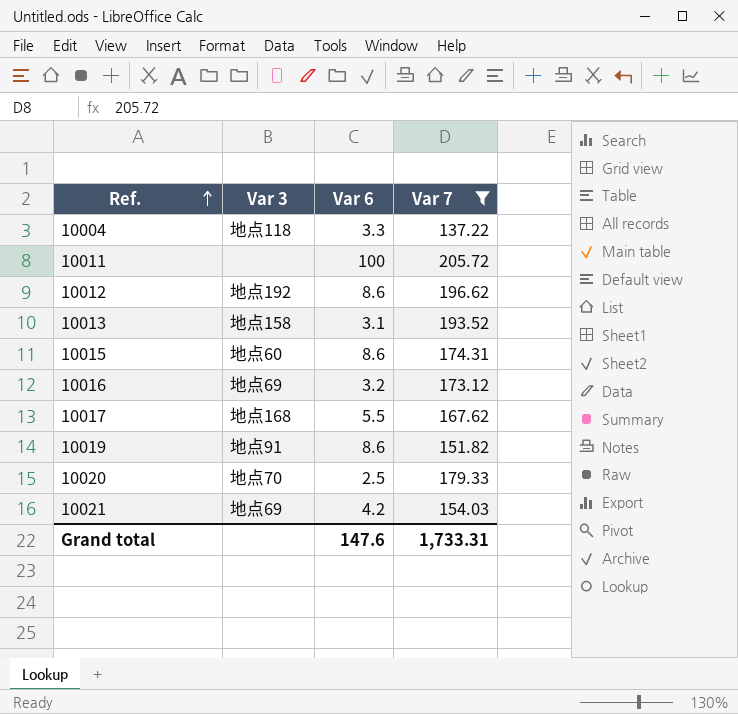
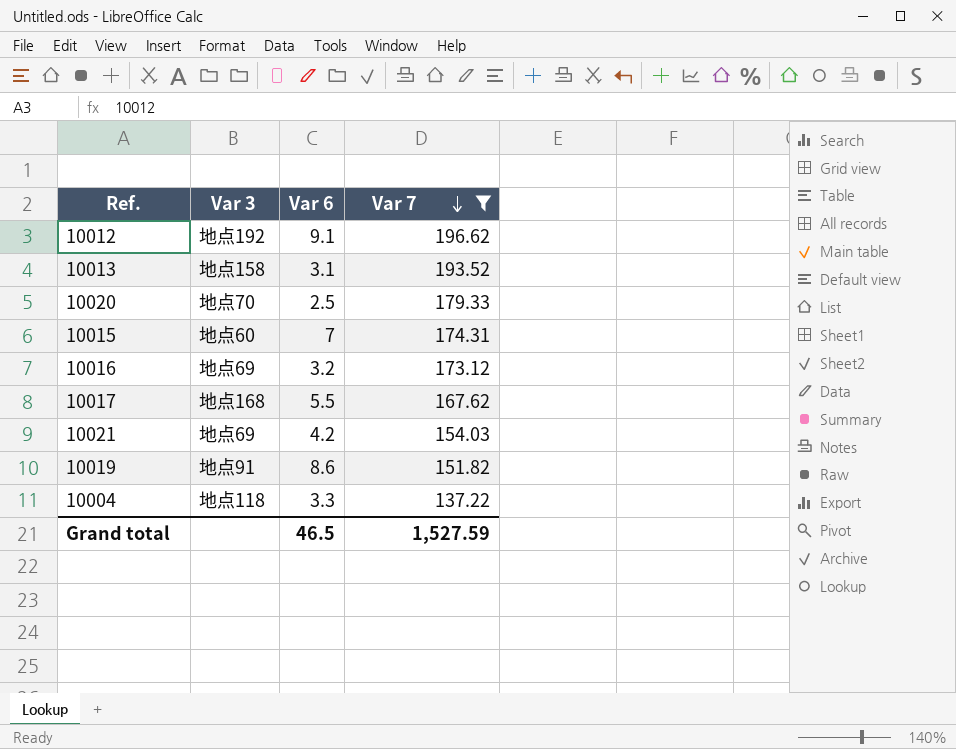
row order: Ref. ascending -> Var 7 descending
row 10011: none | 100 | 205.72 -> none
10012 | Var 6: 8.6 -> 9.1
10015 | Var 6: 8.6 -> 7
Grand total | Var 6: 147.6 -> 46.5
Grand total | Var 7: 1,733.31 -> 1,527.59

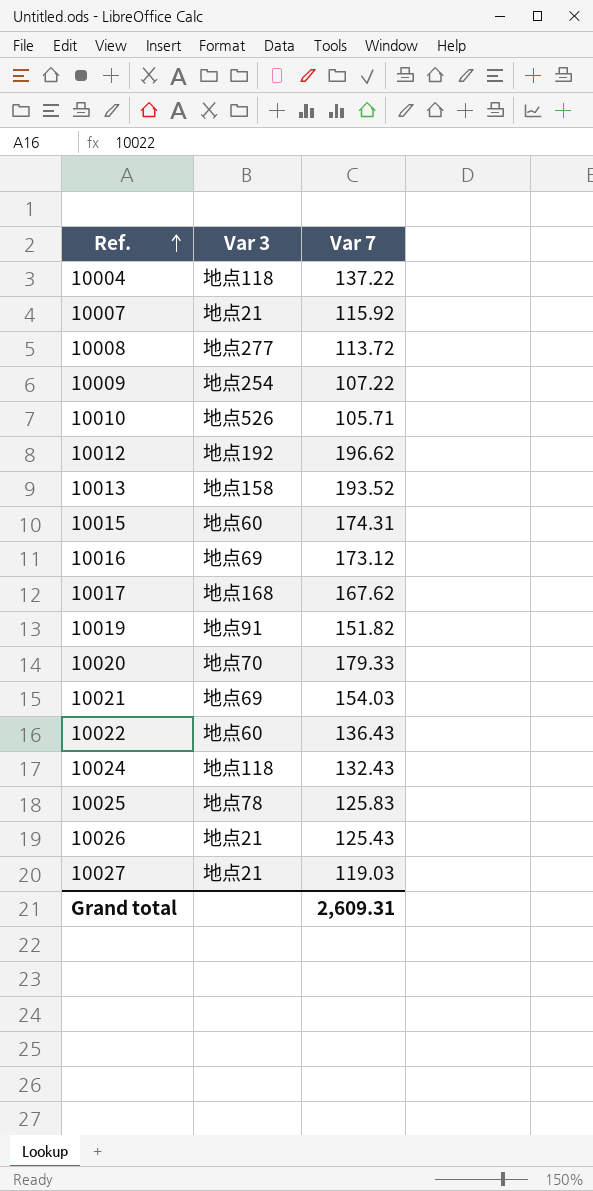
filter: Var 7 >= 137.22 -> none
row order: Var 7 descending -> Ref. ascending
column Var 6 | position: 3 -> none
Grand total | Var 7: 1,527.59 -> 2,609.31

